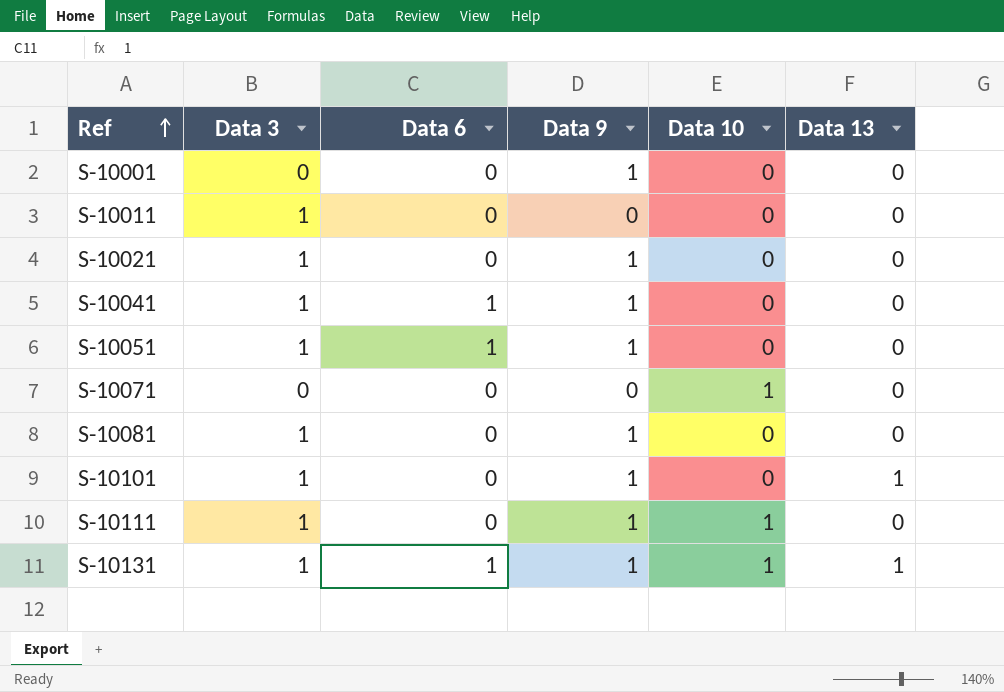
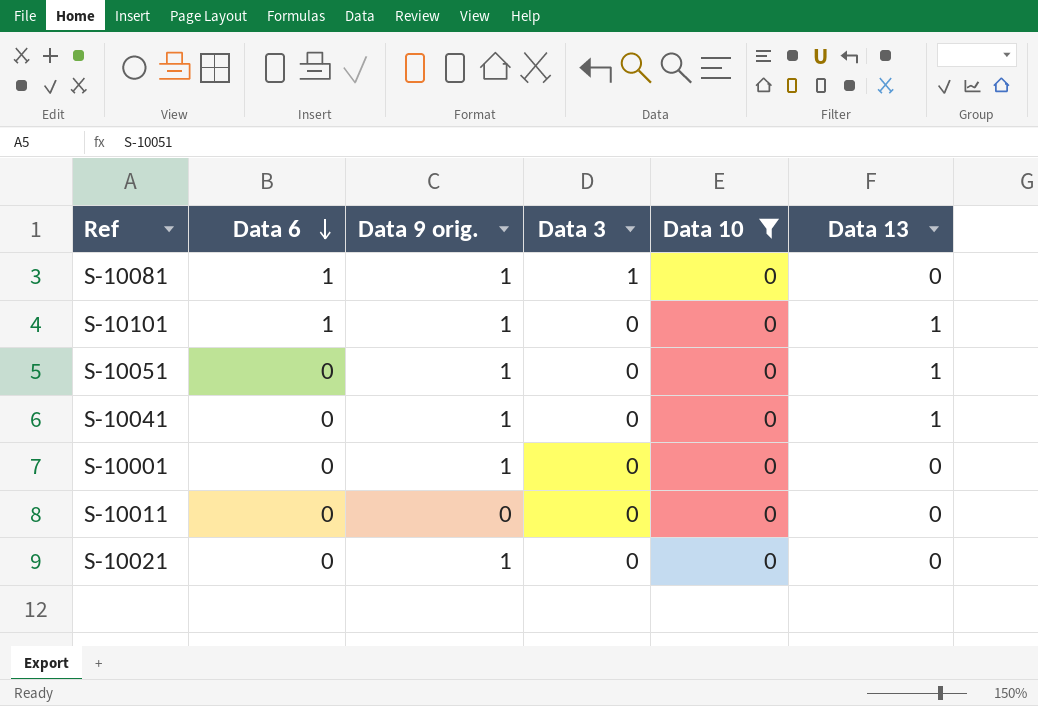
filter: none -> Data 10 = 0
row order: Ref ascending -> Data 6 descending
column name: Data 9 -> Data 9 orig.
column Data 3 | position: 2 -> 4
S-10081 | Data 6: 0 -> 1
S-10101 | Data 6: 0 -> 1
S-10101 | Data 3: 1 -> 0
S-10051 | Data 6: 1 -> 0
S-10051 | Data 3: 1 -> 0
S-10051 | Data 13: 0 -> 1
S-10041 | Data 6: 1 -> 0
S-10041 | Data 3: 1 -> 0
S-10041 | Data 13: 0 -> 1
S-10011 | Data 3: 1 -> 0
S-10021 | Data 3: 1 -> 0

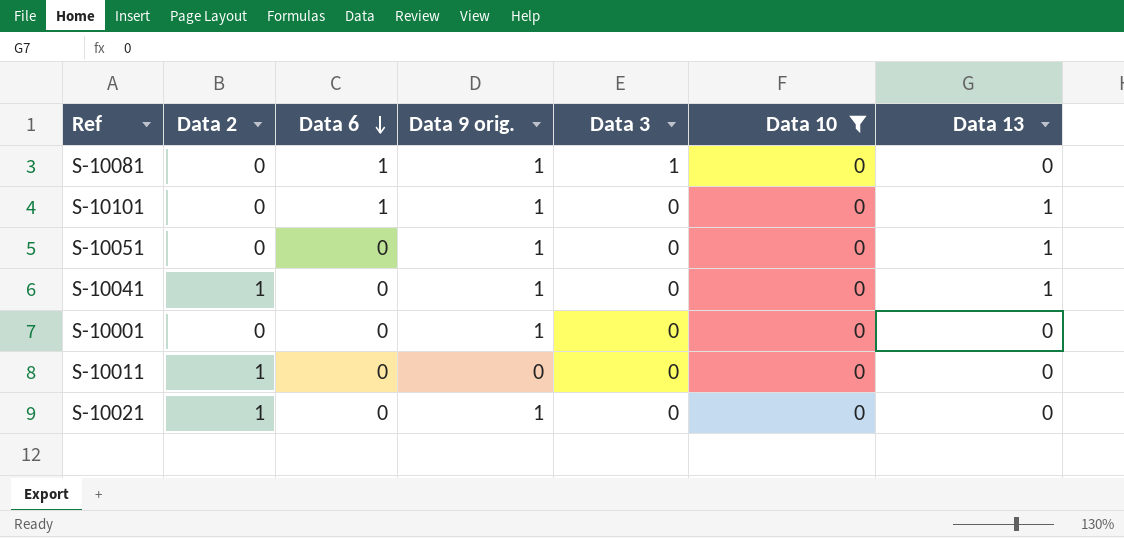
column Data 2 | position: none -> 2

